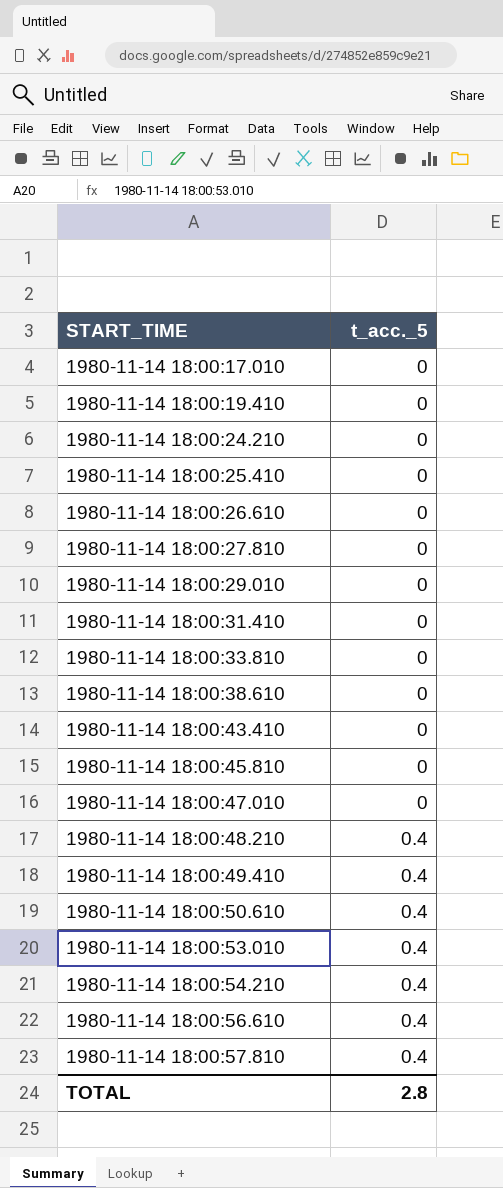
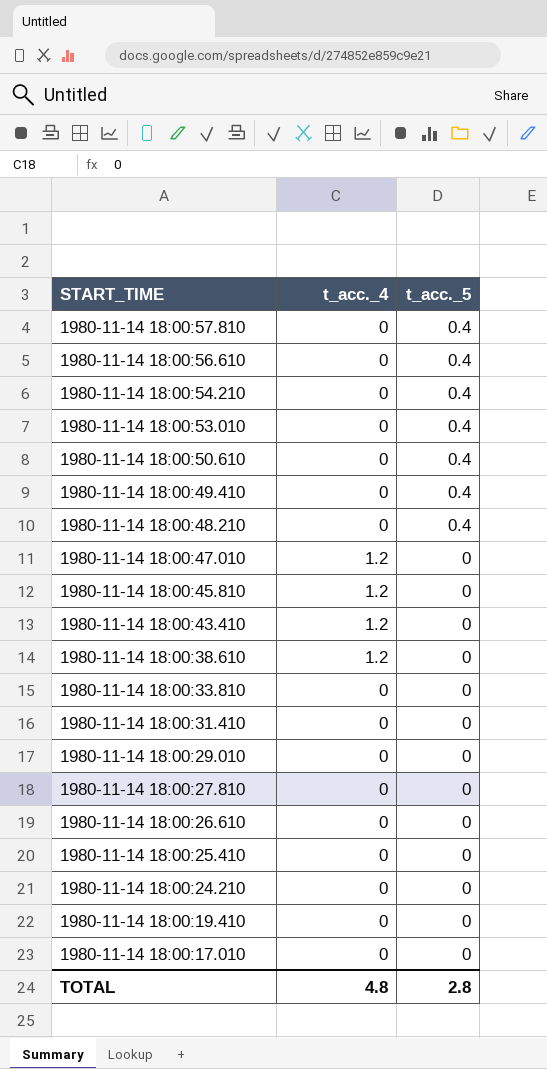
row order: START_TIME ascending -> START_TIME descending
column t_acc._4 | position: none -> 2

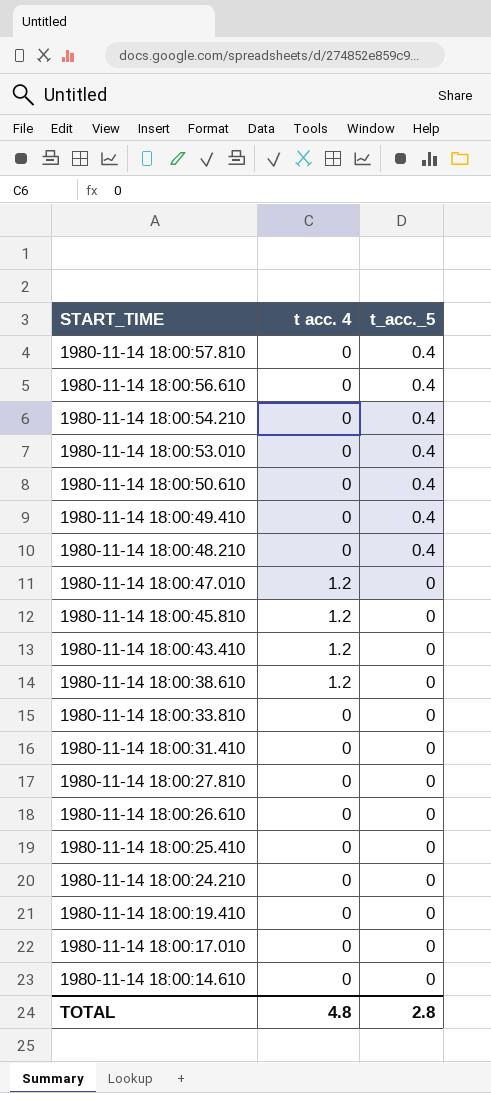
column name: t_acc._4 -> t acc. 4
row 1980-11-14 18:00:29.010: 0 | 0 -> none
row 1980-11-14 18:00:14.610: none -> 0 | 0

